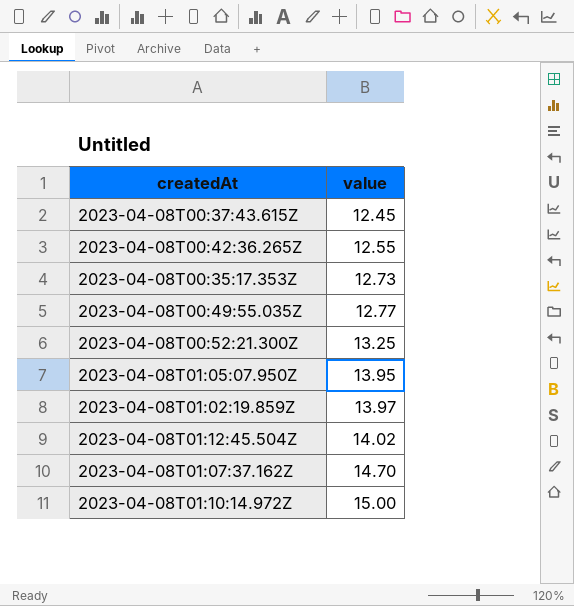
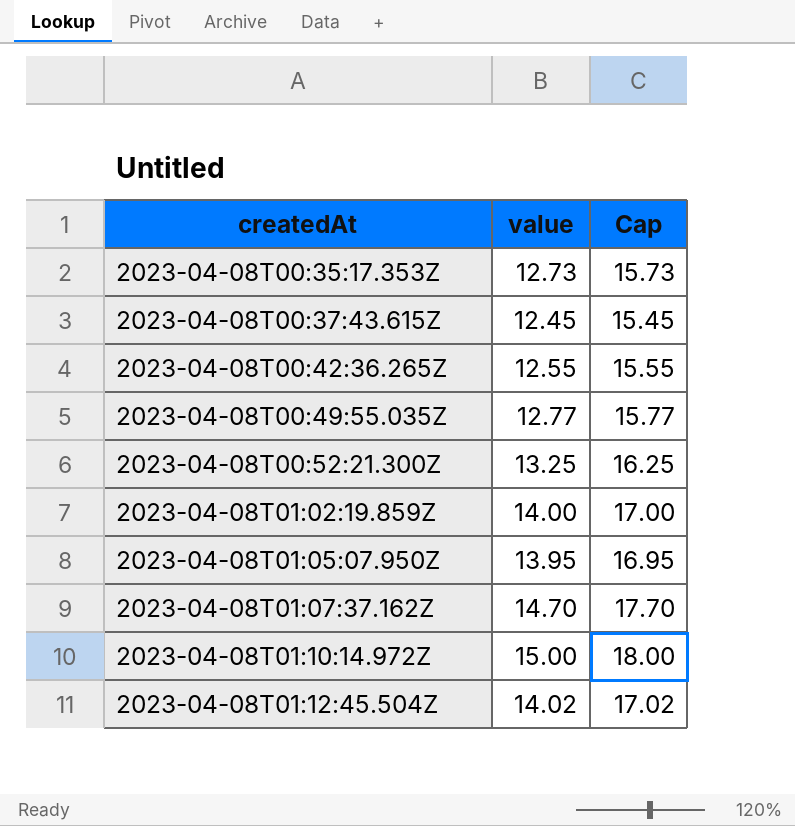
row order: value ascending -> createdAt ascending
column Cap | formula: none -> [value] + 3
2023-04-08T01:02:19.859Z | value: 13.97 -> 14.00

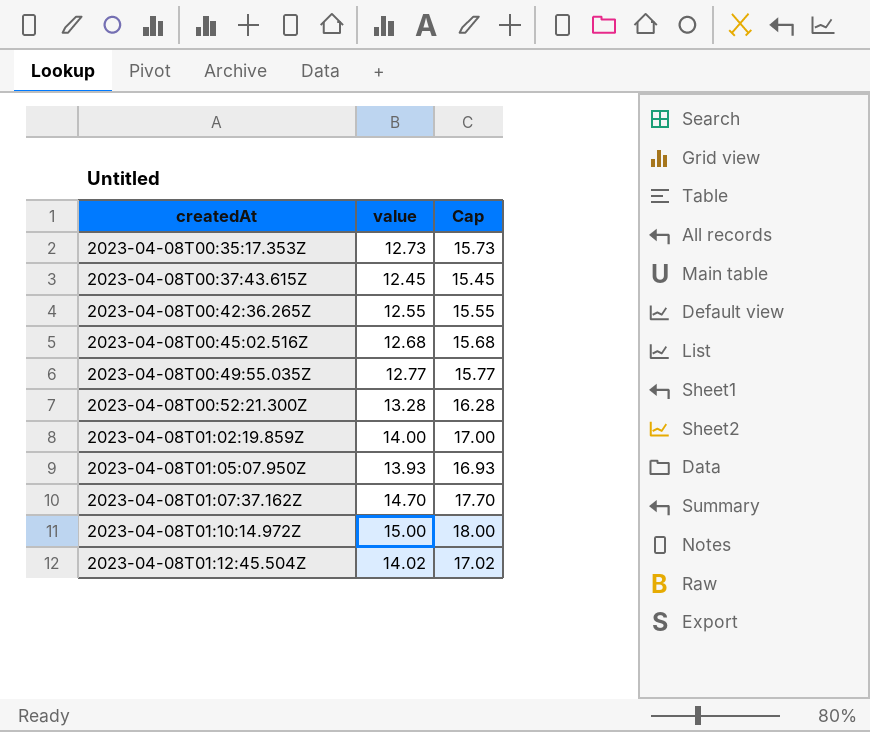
row 2023-04-08T00:45:02.516Z: none -> 12.68 | 15.68
2023-04-08T00:52:21.300Z | value: 13.25 -> 13.28
2023-04-08T00:52:21.300Z | Cap: 16.25 -> 16.28
2023-04-08T01:05:07.950Z | value: 13.95 -> 13.93
2023-04-08T01:05:07.950Z | Cap: 16.95 -> 16.93

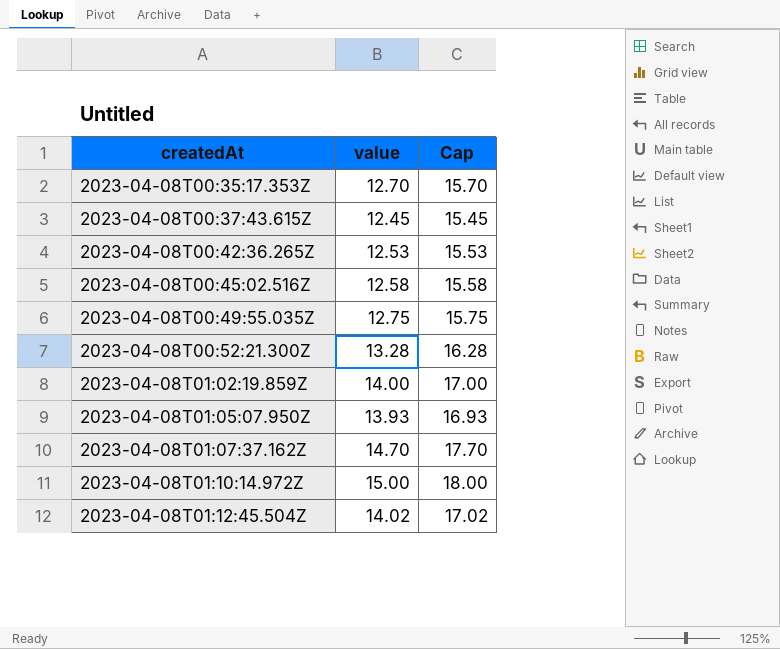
2023-04-08T00:35:17.353Z | value: 12.73 -> 12.70
2023-04-08T00:35:17.353Z | Cap: 15.73 -> 15.70
2023-04-08T00:42:36.265Z | value: 12.55 -> 12.53
2023-04-08T00:42:36.265Z | Cap: 15.55 -> 15.53
2023-04-08T00:45:02.516Z | value: 12.68 -> 12.58
2023-04-08T00:45:02.516Z | Cap: 15.68 -> 15.58
2023-04-08T00:49:55.035Z | value: 12.77 -> 12.75
2023-04-08T00:49:55.035Z | Cap: 15.77 -> 15.75

